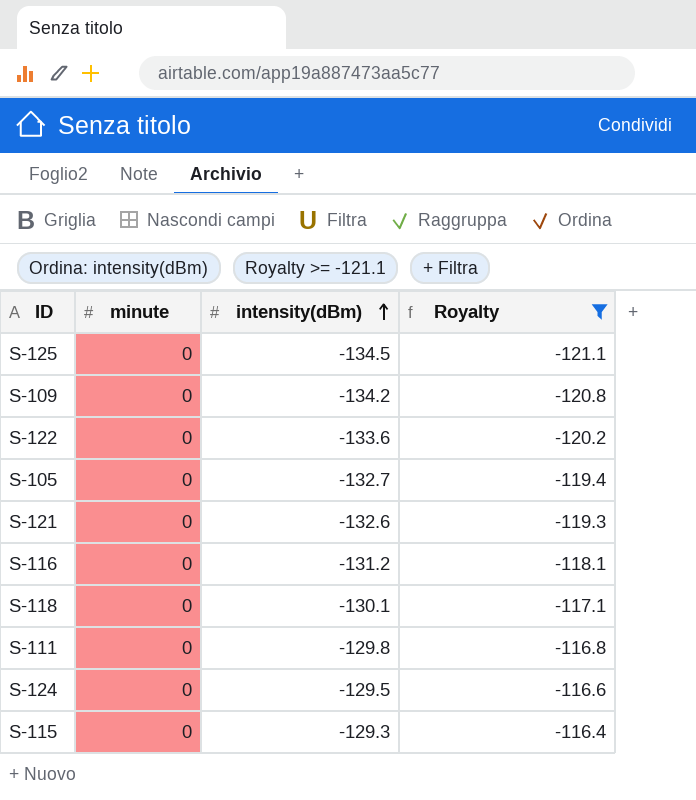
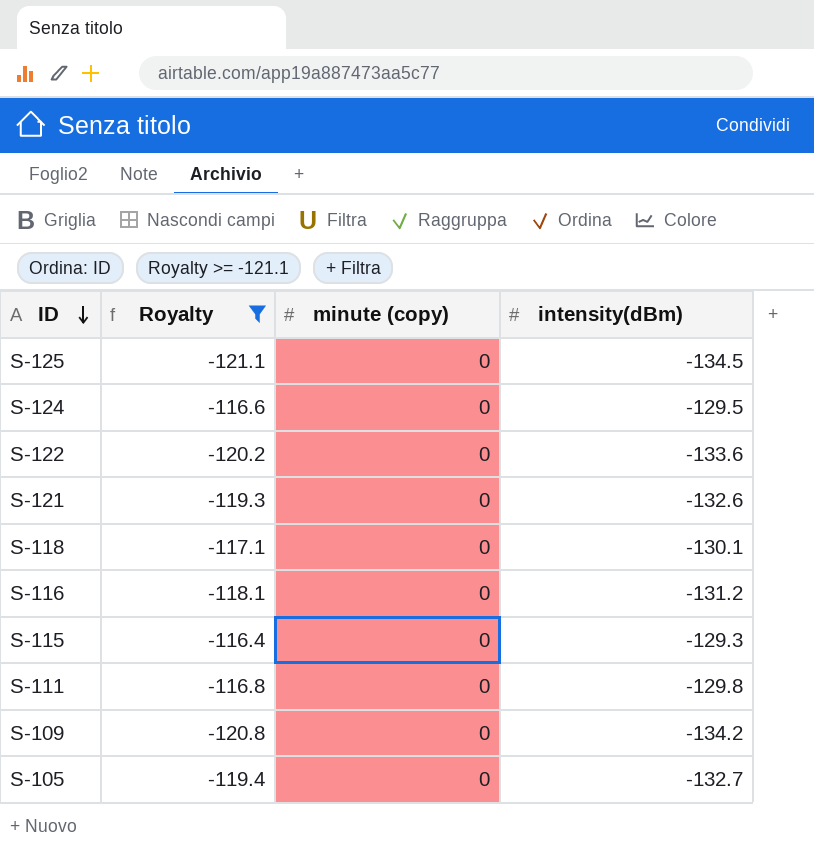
row order: intensity(dBm) ascending -> ID descending
column Royalty | position: 4 -> 2
column name: minute -> minute (copy)

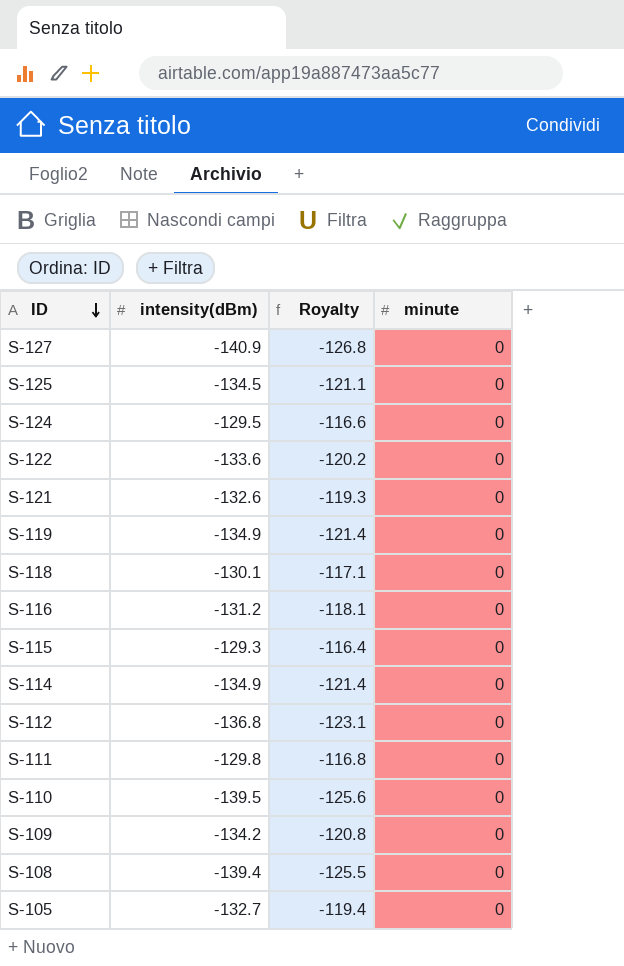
filter: Royalty >= -121.1 -> none
column intensity(dBm) | position: 4 -> 2
column name: minute (copy) -> minute

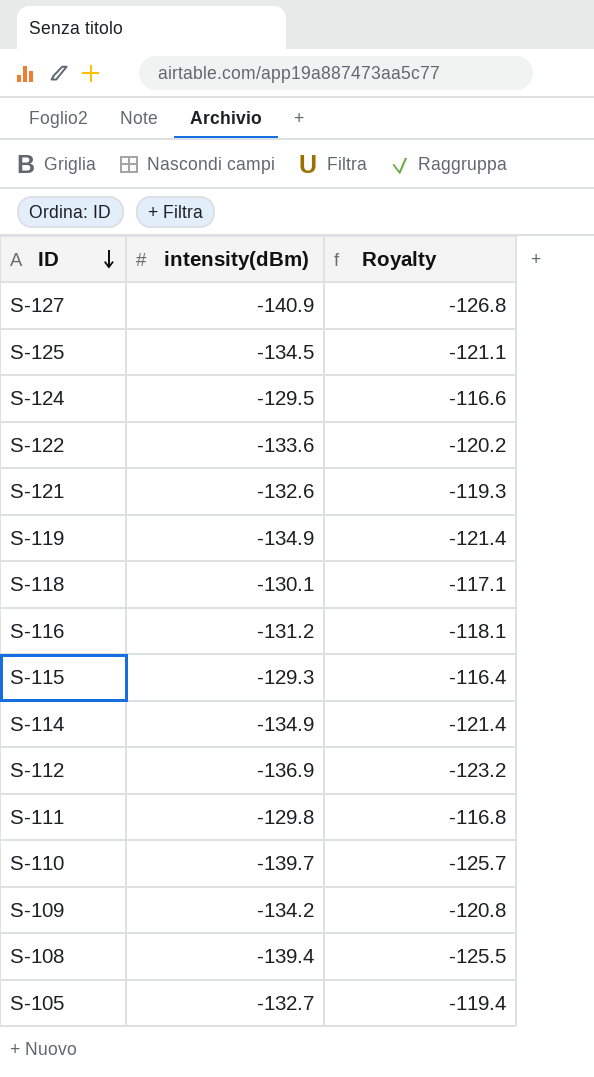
column minute | position: 4 -> none
S-112 | intensity(dBm): -136.8 -> -136.9
S-112 | Royalty: -123.1 -> -123.2
S-110 | intensity(dBm): -139.5 -> -139.7
S-110 | Royalty: -125.6 -> -125.7

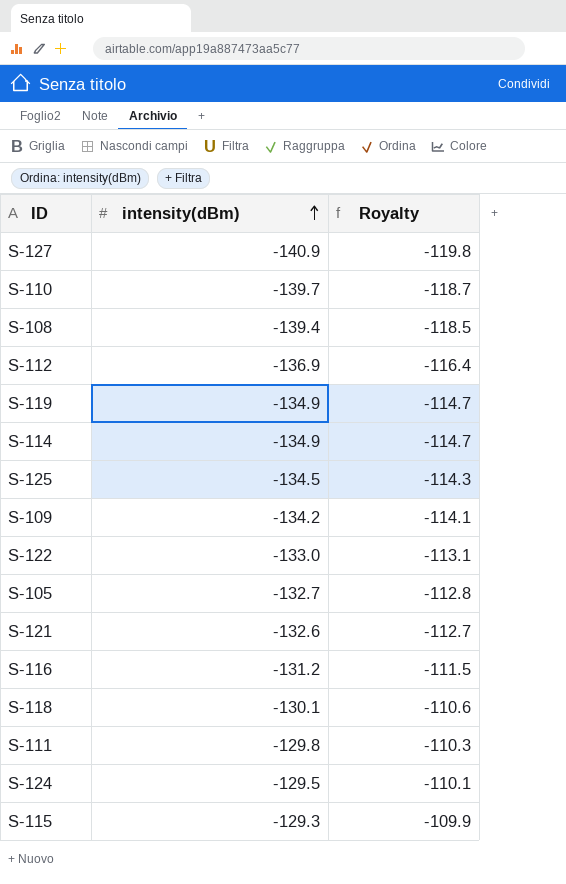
row order: ID descending -> intensity(dBm) ascending
column Royalty | formula: [intensity(dBm)] * 0.9 -> [intensity(dBm)] * 0.85
S-122 | intensity(dBm): -133.6 -> -133.0

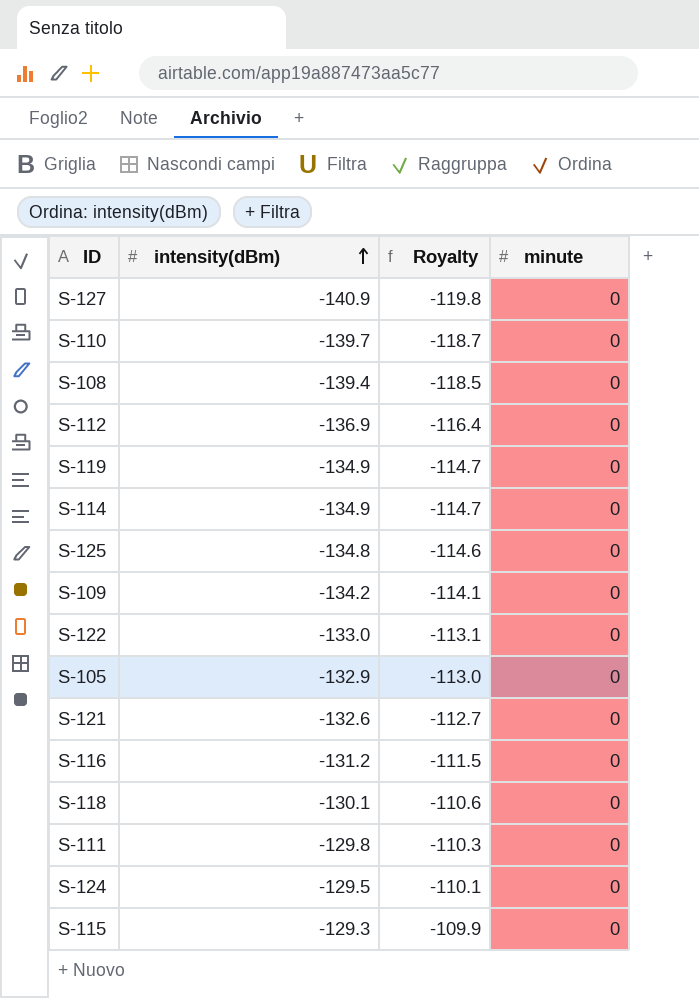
column minute | position: none -> 4
S-125 | intensity(dBm): -134.5 -> -134.8
S-125 | Royalty: -114.3 -> -114.6
S-105 | intensity(dBm): -132.7 -> -132.9
S-105 | Royalty: -112.8 -> -113.0

